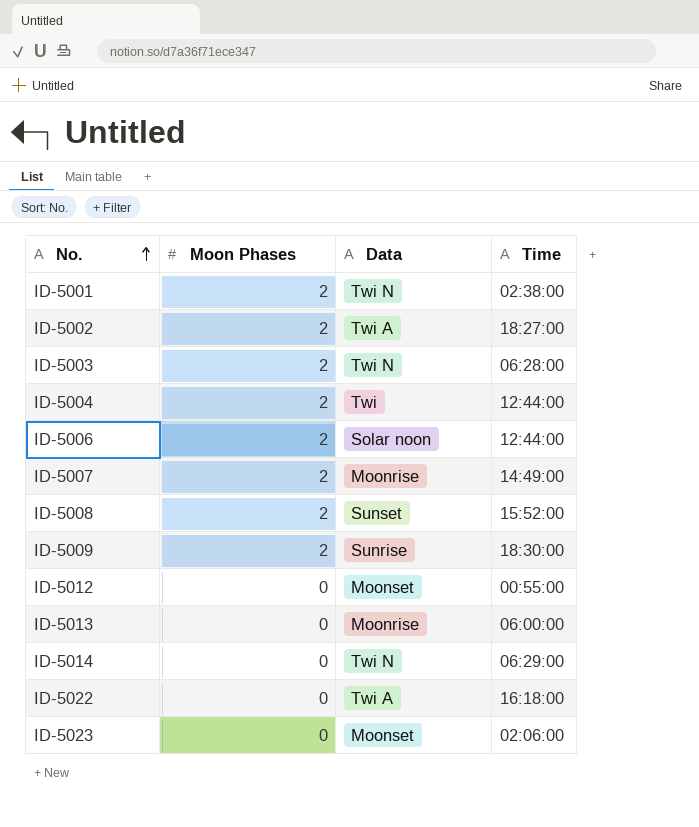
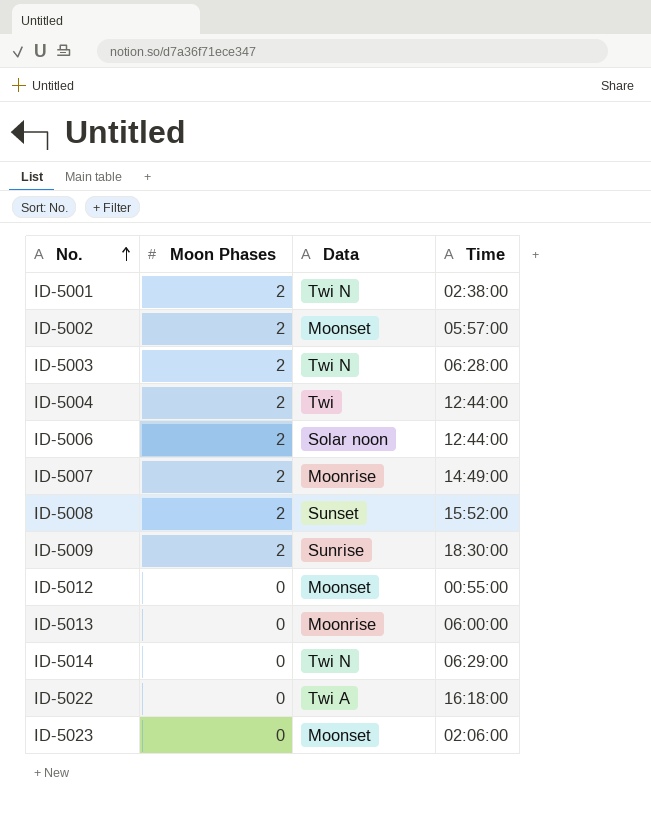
ID-5002 | Data: Twi A -> Moonset
ID-5002 | Time: 18:27:00 -> 05:57:00

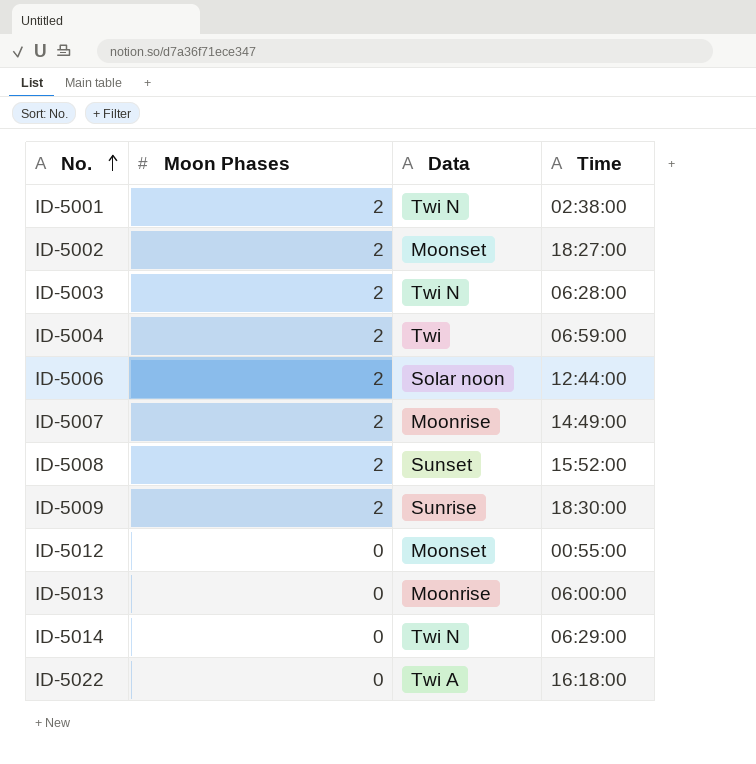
row ID-5023: 0 | Moonset | 02:06:00 -> none
ID-5002 | Time: 05:57:00 -> 18:27:00
ID-5004 | Time: 12:44:00 -> 06:59:00

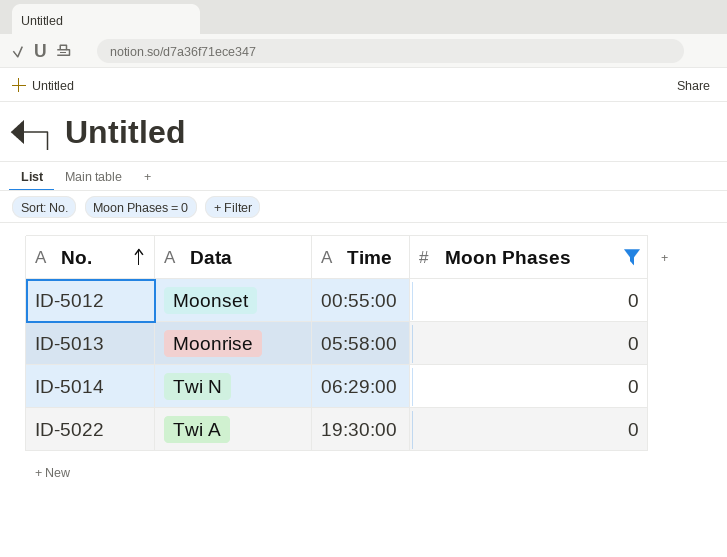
filter: none -> Moon Phases = 0
column Moon Phases | position: 2 -> 4
ID-5013 | Time: 06:00:00 -> 05:58:00
ID-5022 | Time: 16:18:00 -> 19:30:00

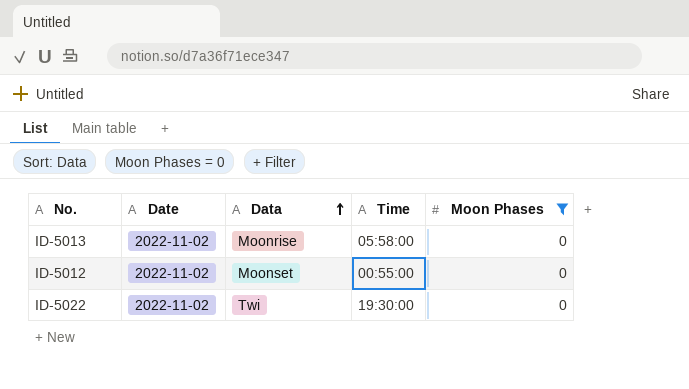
row order: No. ascending -> Data ascending
column Date | position: none -> 2
row ID-5014: Twi N | 06:29:00 | 0 -> none
ID-5022 | Data: Twi A -> Twi

